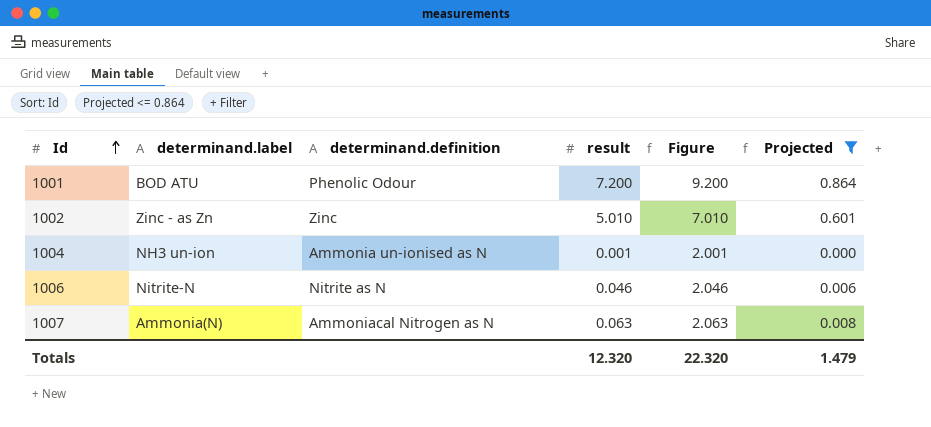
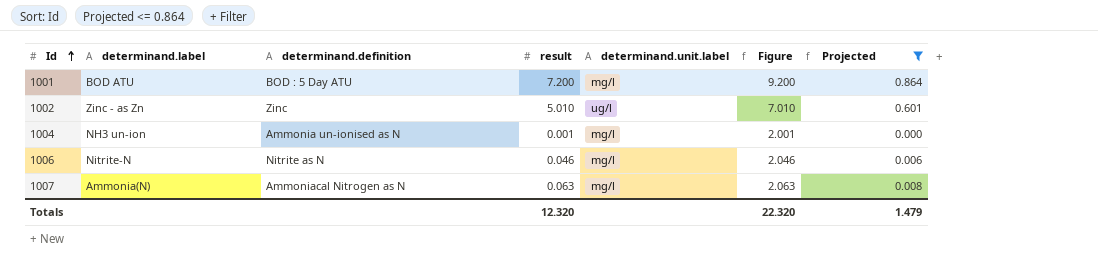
column determinand.unit.label | position: none -> 5
1001 | determinand.definition: Phenolic Odour -> BOD : 5 Day ATU

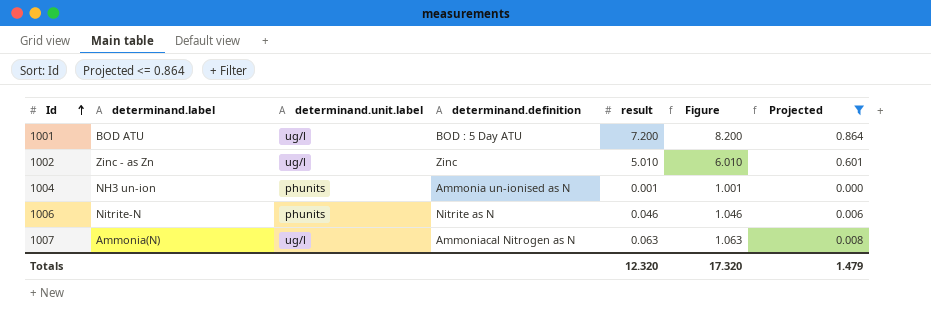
column determinand.unit.label | position: 5 -> 3
column Figure | formula: [result] + 2 -> [result] + 1
1001 | determinand.unit.label: mg/l -> ug/l
1004 | determinand.unit.label: mg/l -> phunits
1006 | determinand.unit.label: mg/l -> phunits
1007 | determinand.unit.label: mg/l -> ug/l
Totals | Figure: 22.320 -> 17.320

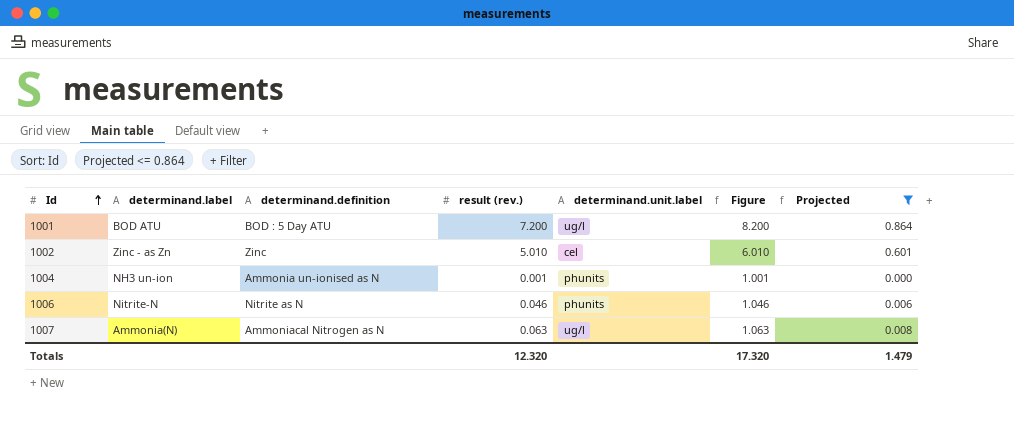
column name: result -> result (rev.)
column determinand.unit.label | position: 3 -> 5
1002 | determinand.unit.label: ug/l -> cel

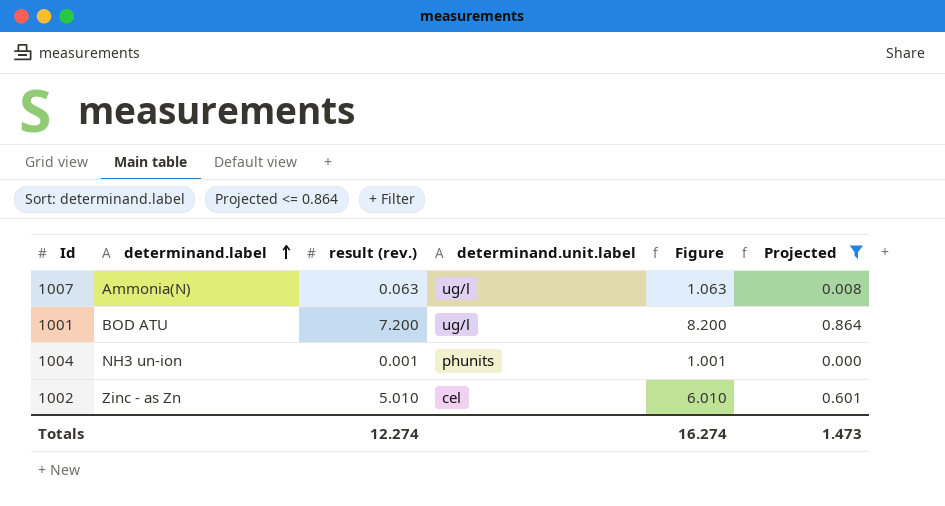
row order: Id ascending -> determinand.label ascending
column determinand.definition | position: 3 -> none
row 1006: Nitrite-N | Nitrite as N | 0.046 | phunits | 1.046 | 0.006 -> none
Totals | result (rev.): 12.320 -> 12.274
Totals | Figure: 17.320 -> 16.274
Totals | Projected: 1.479 -> 1.473

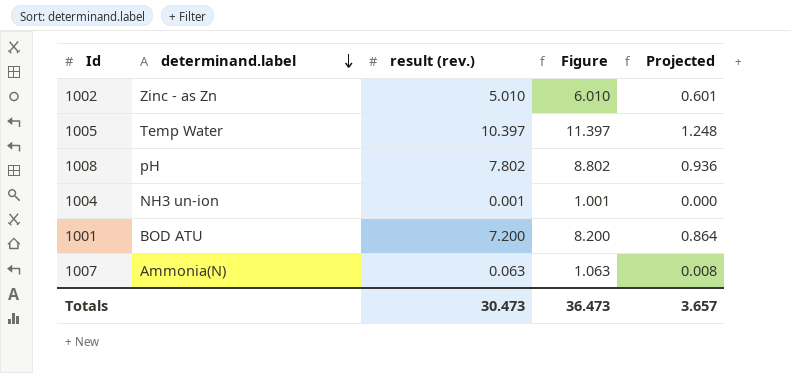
filter: Projected <= 0.864 -> none
row order: determinand.label ascending -> determinand.label descending
column determinand.unit.label | position: 4 -> none
Totals | result (rev.): 12.274 -> 30.473
Totals | Figure: 16.274 -> 36.473
Totals | Projected: 1.473 -> 3.657

